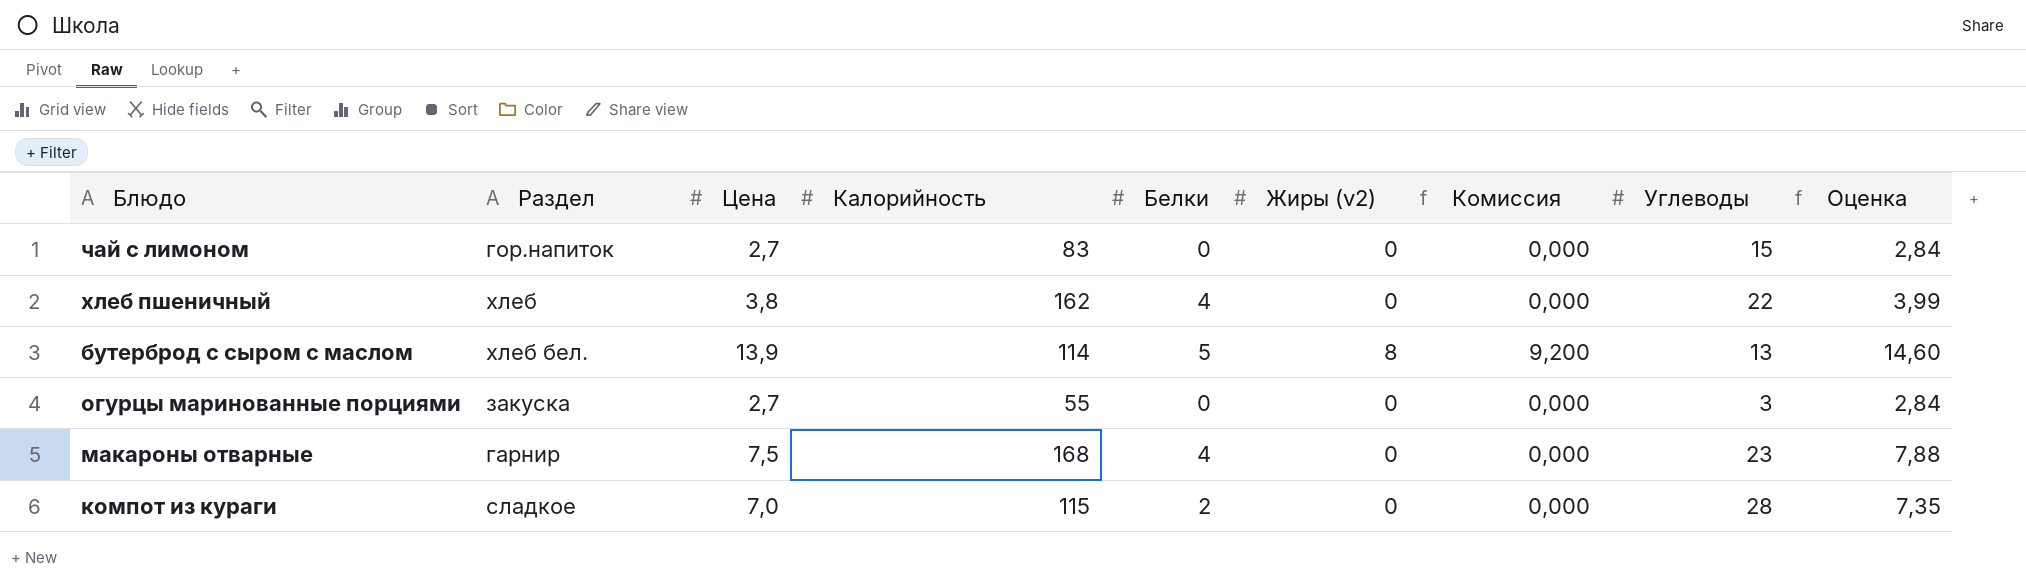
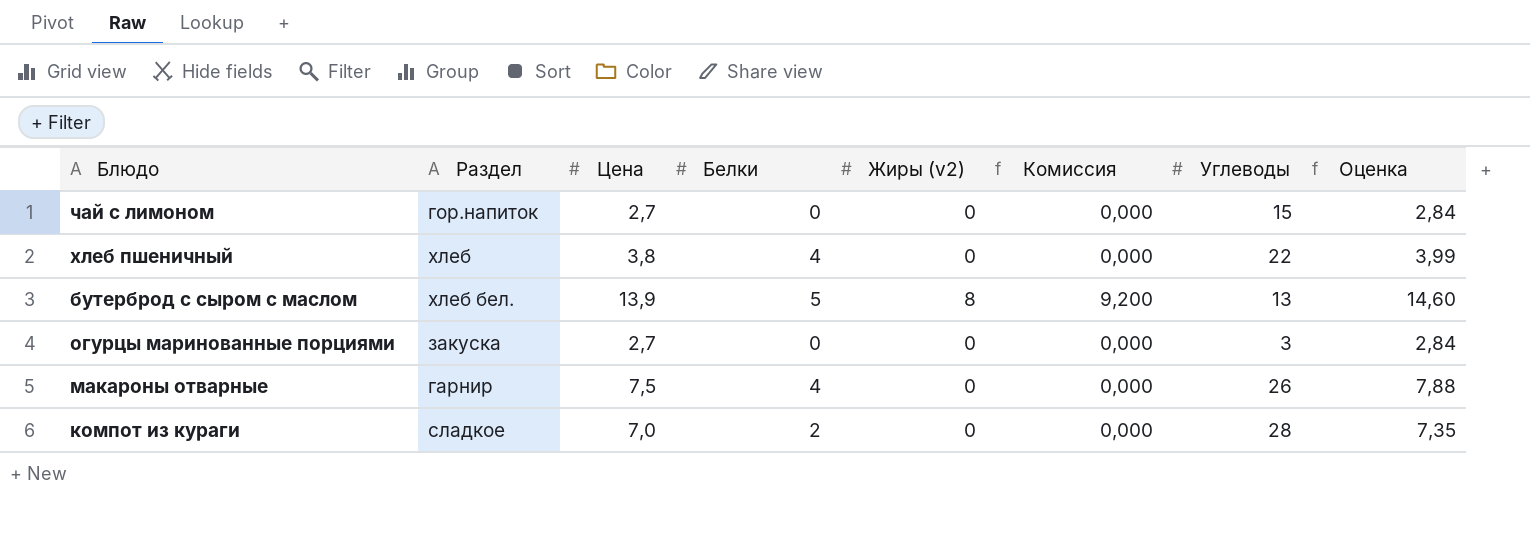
column Калорийность | position: 4 -> none
макароны отварные | Углеводы: 23 -> 26

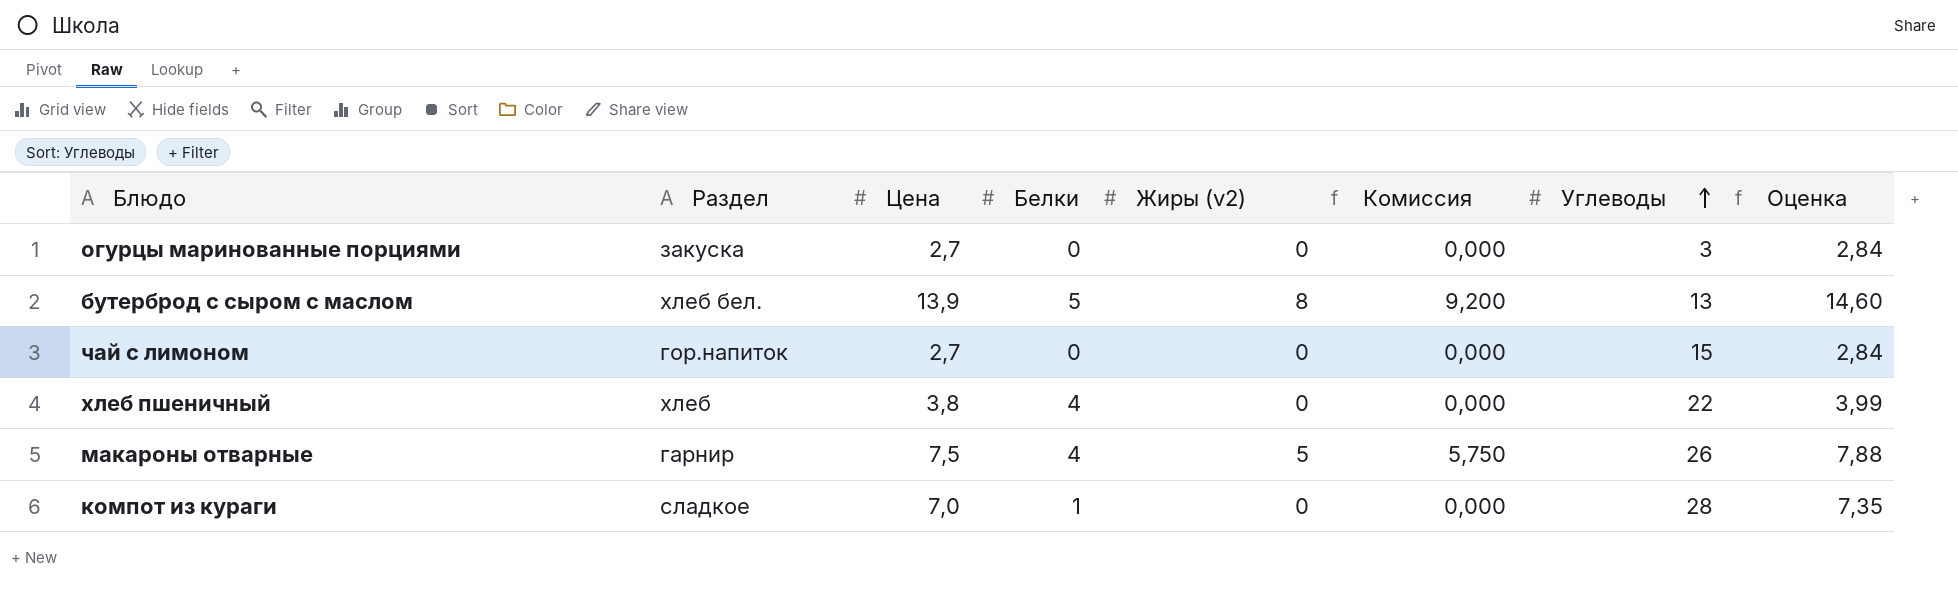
row order: none -> Углеводы ascending
макароны отварные | Жиры (v2): 0 -> 5
макароны отварные | Комиссия: 0,000 -> 5,750
компот из кураги | Белки: 2 -> 1

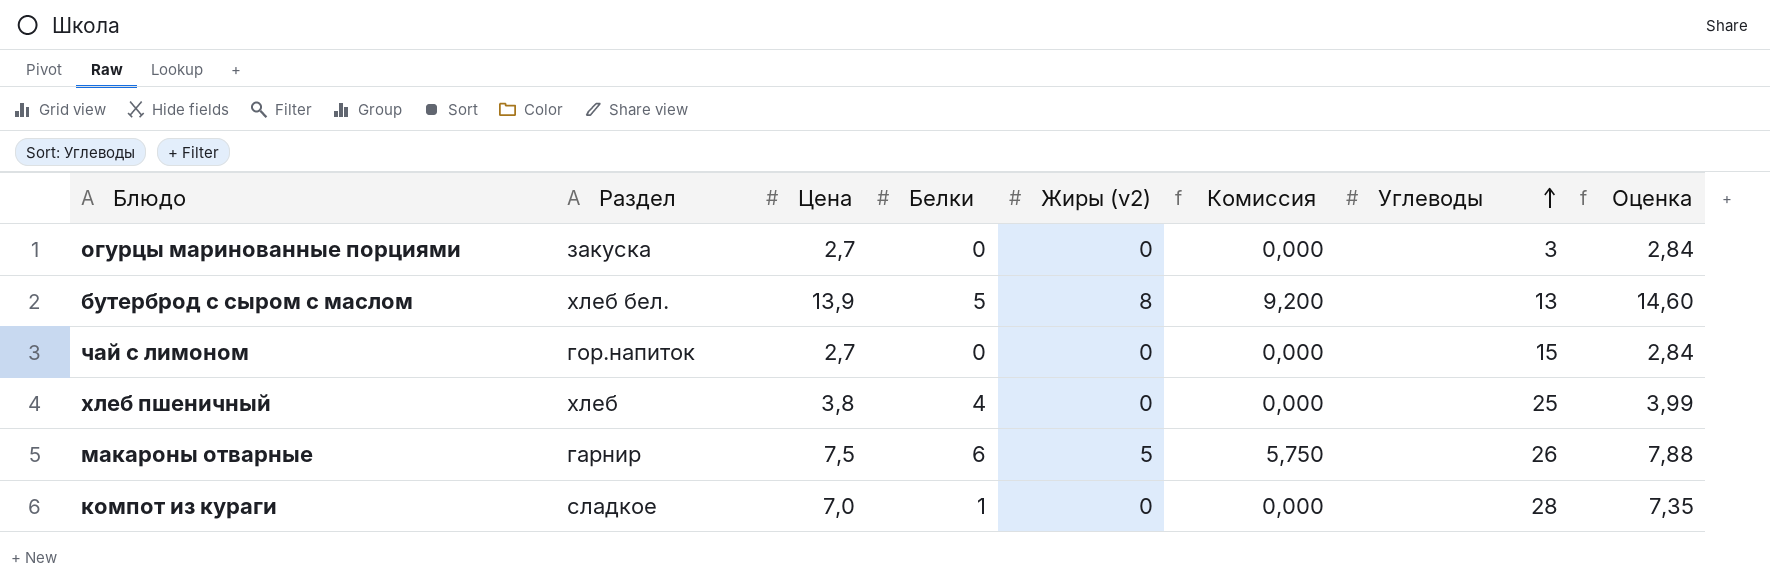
хлеб пшеничный | Углеводы: 22 -> 25
макароны отварные | Белки: 4 -> 6

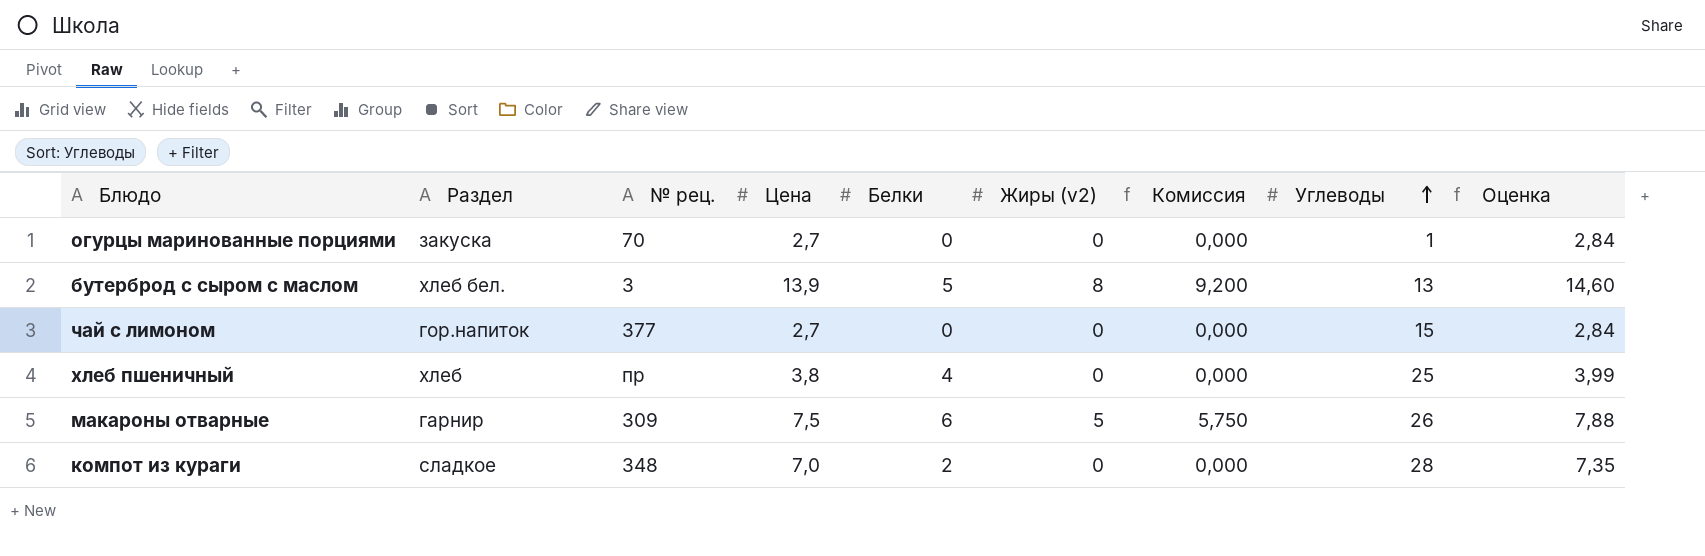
column № рец. | position: none -> 3
огурцы маринованные порциями | Углеводы: 3 -> 1
компот из кураги | Белки: 1 -> 2

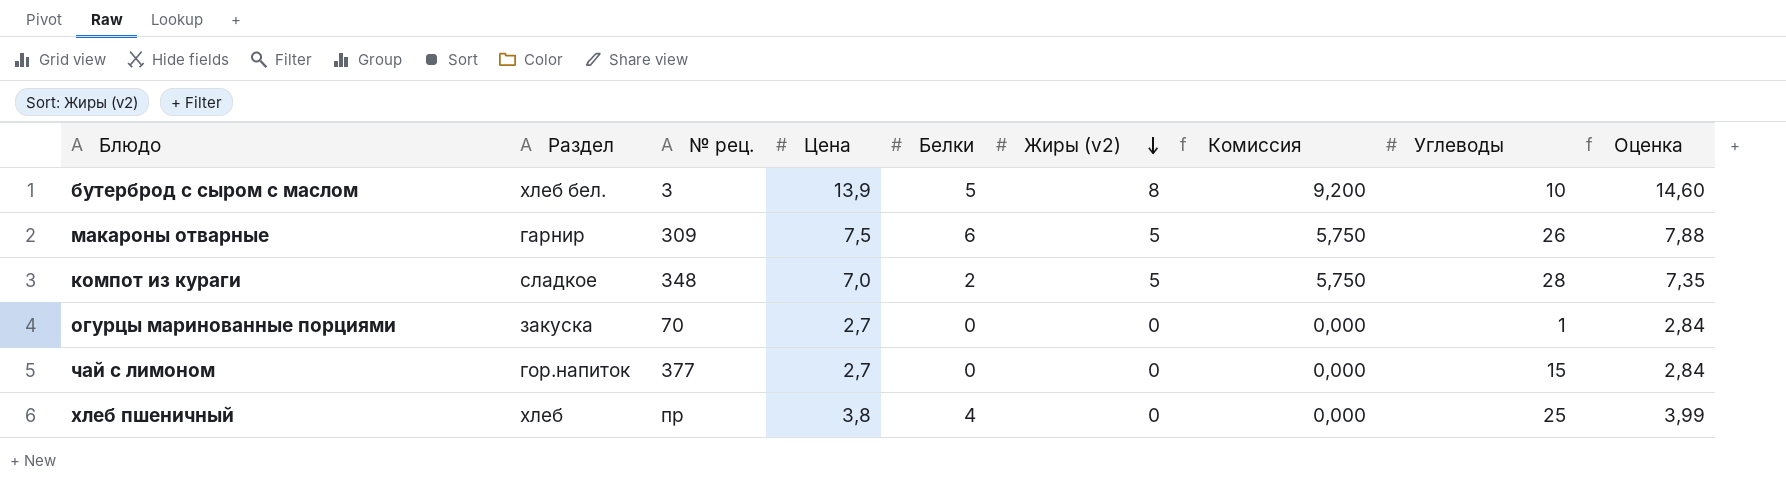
row order: Углеводы ascending -> Жиры (v2) descending
бутерброд с сыром с маслом | Углеводы: 13 -> 10
компот из кураги | Жиры (v2): 0 -> 5
компот из кураги | Комиссия: 0,000 -> 5,750

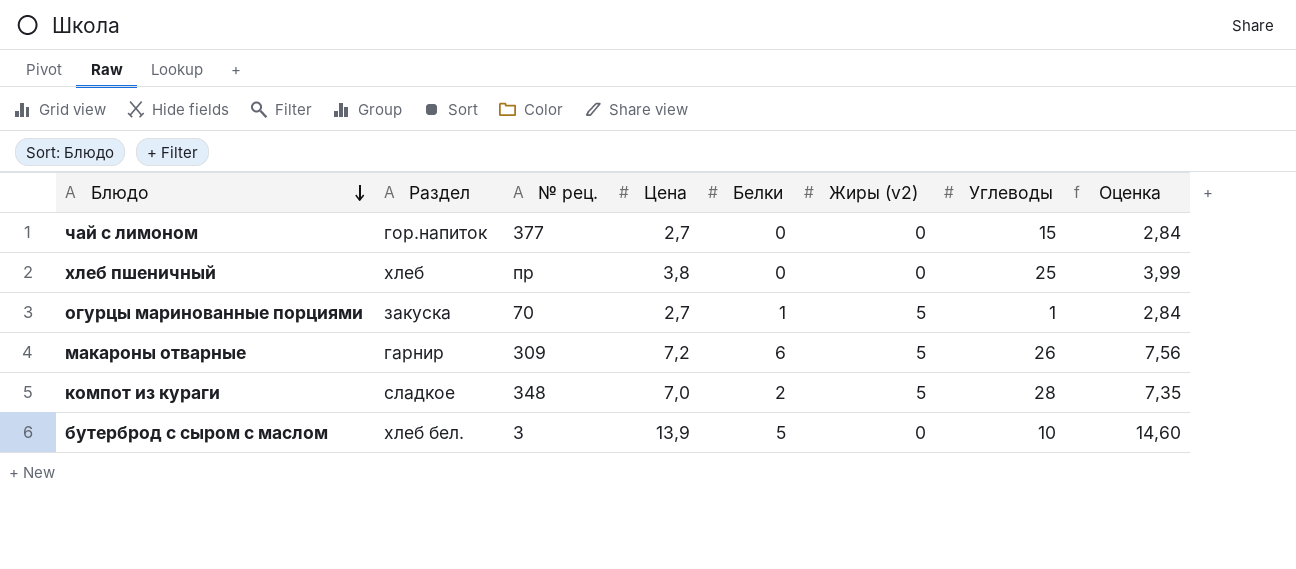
row order: Жиры (v2) descending -> Блюдо descending
column Комиссия | formula: [Жиры (v2)] * 1,15 -> none
хлеб пшеничный | Белки: 4 -> 0
огурцы маринованные порциями | Белки: 0 -> 1
огурцы маринованные порциями | Жиры (v2): 0 -> 5
макароны отварные | Цена: 7,5 -> 7,2
макароны отварные | Оценка: 7,88 -> 7,56
бутерброд с сыром с маслом | Жиры (v2): 8 -> 0

